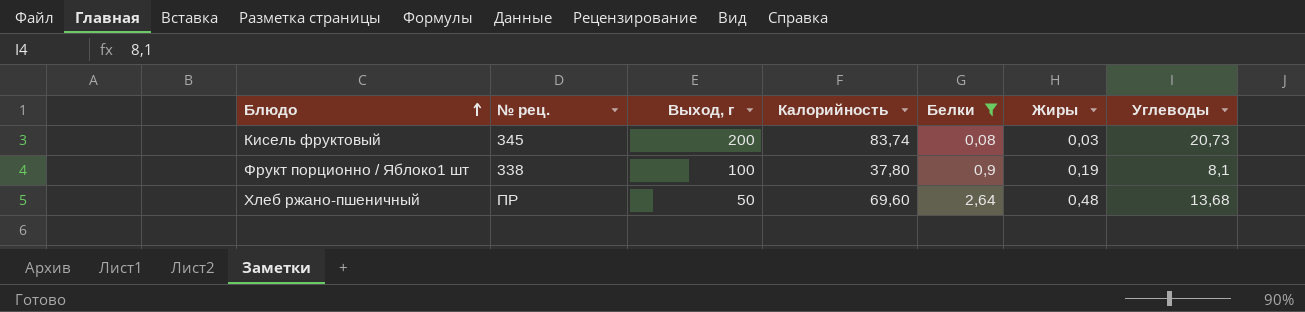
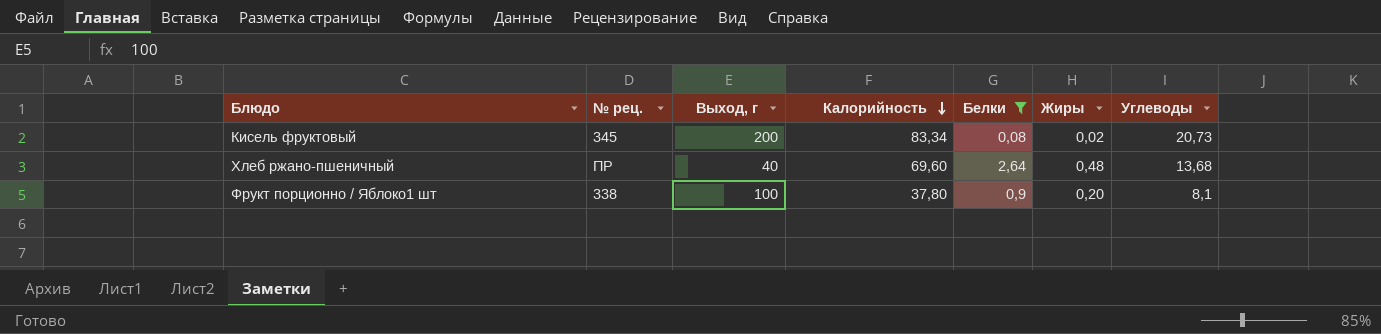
row order: Блюдо ascending -> Калорийность descending
Кисель фруктовый | Калорийность: 83,74 -> 83,34
Кисель фруктовый | Жиры: 0,03 -> 0,02
Хлеб ржано-пшеничный | Выход, г: 50 -> 40
Фрукт порционно / Яблоко1 шт | Жиры: 0,19 -> 0,20

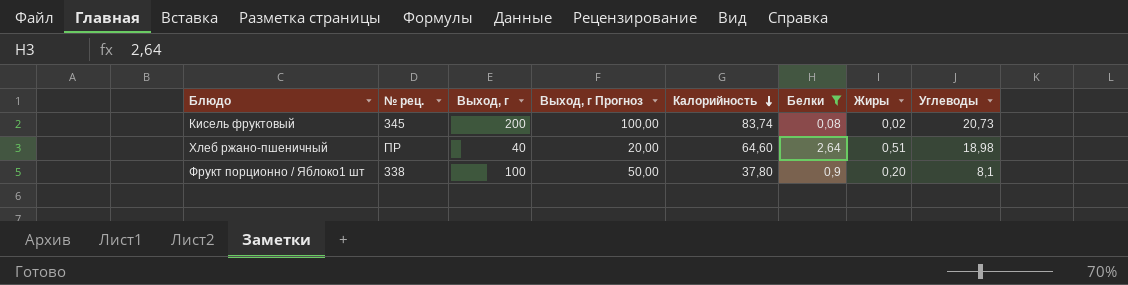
column Выход, г Прогноз | formula: none -> [Выход, г] * 0,5
Кисель фруктовый | Калорийность: 83,34 -> 83,74
Хлеб ржано-пшеничный | Калорийность: 69,60 -> 64,60
Хлеб ржано-пшеничный | Жиры: 0,48 -> 0,51
Хлеб ржано-пшеничный | Углеводы: 13,68 -> 18,98

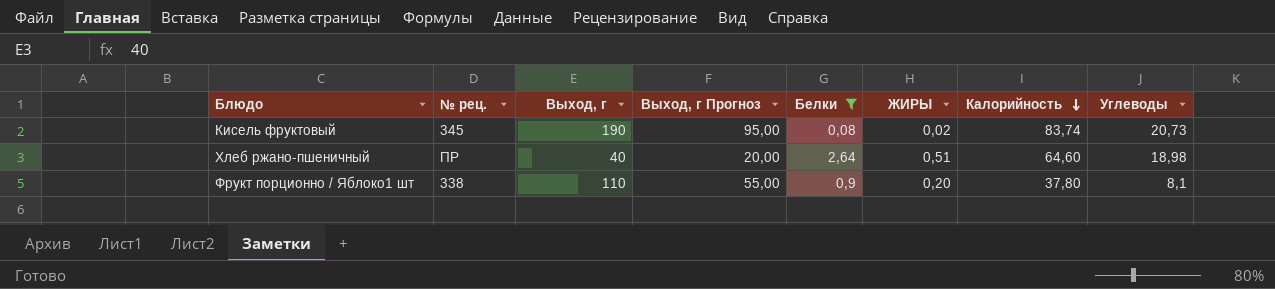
column name: Жиры -> ЖИРЫ
column Калорийность | position: 5 -> 7
Кисель фруктовый | Выход, г: 200 -> 190
Кисель фруктовый | Выход, г Прогноз: 100,00 -> 95,00
Фрукт порционно / Яблоко1 шт | Выход, г: 100 -> 110
Фрукт порционно / Яблоко1 шт | Выход, г Прогноз: 50,00 -> 55,00

